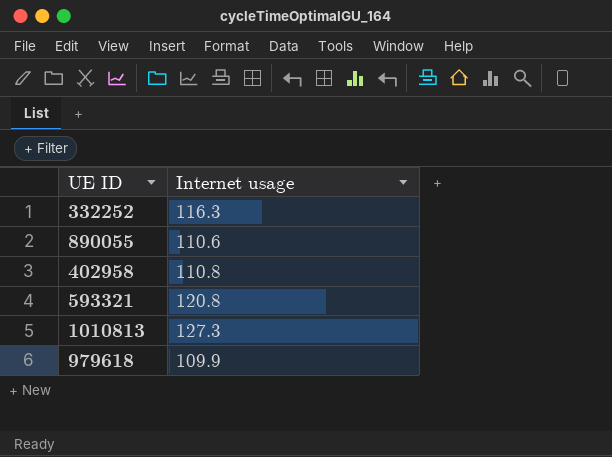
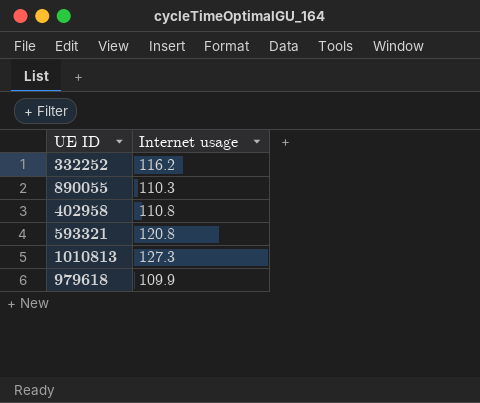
332252 | Internet usage: 116.3 -> 116.2
890055 | Internet usage: 110.6 -> 110.3

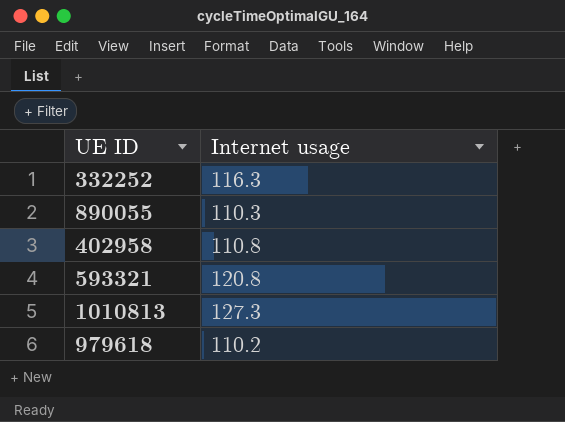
332252 | Internet usage: 116.2 -> 116.3
979618 | Internet usage: 109.9 -> 110.2

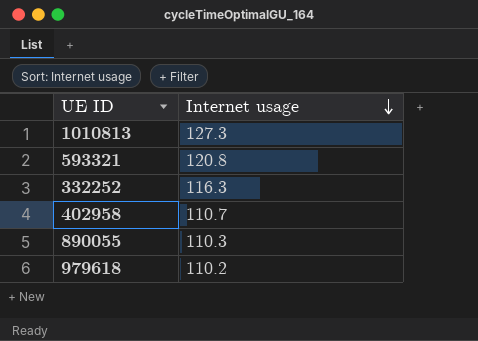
row order: none -> Internet usage descending
402958 | Internet usage: 110.8 -> 110.7

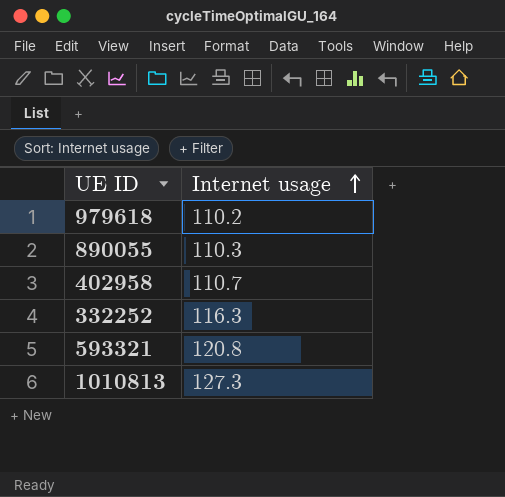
row order: Internet usage descending -> Internet usage ascending

